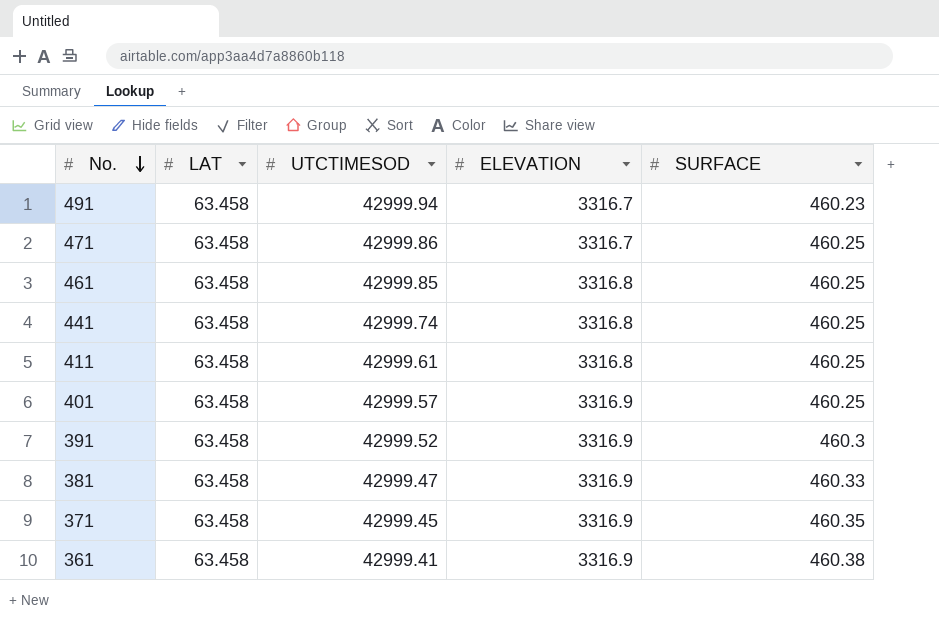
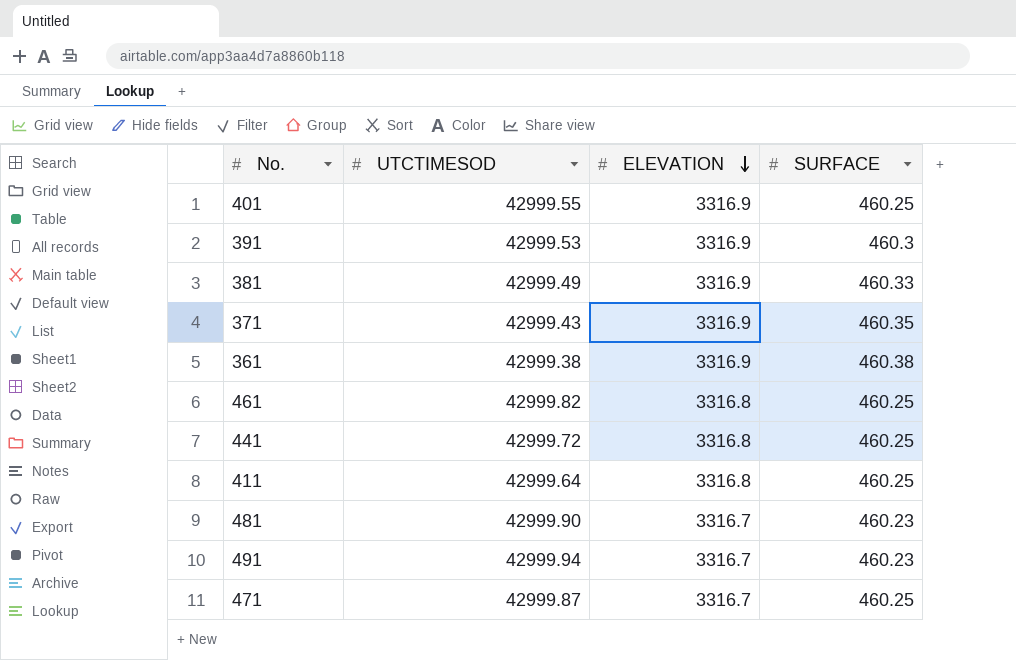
row order: No. descending -> ELEVATION descending
column LAT | position: 2 -> none
401 | UTCTIMESOD: 42999.57 -> 42999.55
391 | UTCTIMESOD: 42999.52 -> 42999.53
381 | UTCTIMESOD: 42999.47 -> 42999.49
371 | UTCTIMESOD: 42999.45 -> 42999.43
361 | UTCTIMESOD: 42999.41 -> 42999.38
461 | UTCTIMESOD: 42999.85 -> 42999.82
441 | UTCTIMESOD: 42999.74 -> 42999.72
411 | UTCTIMESOD: 42999.61 -> 42999.64
row 481: none -> 42999.90 | 3316.7 | 460.23
471 | UTCTIMESOD: 42999.86 -> 42999.87

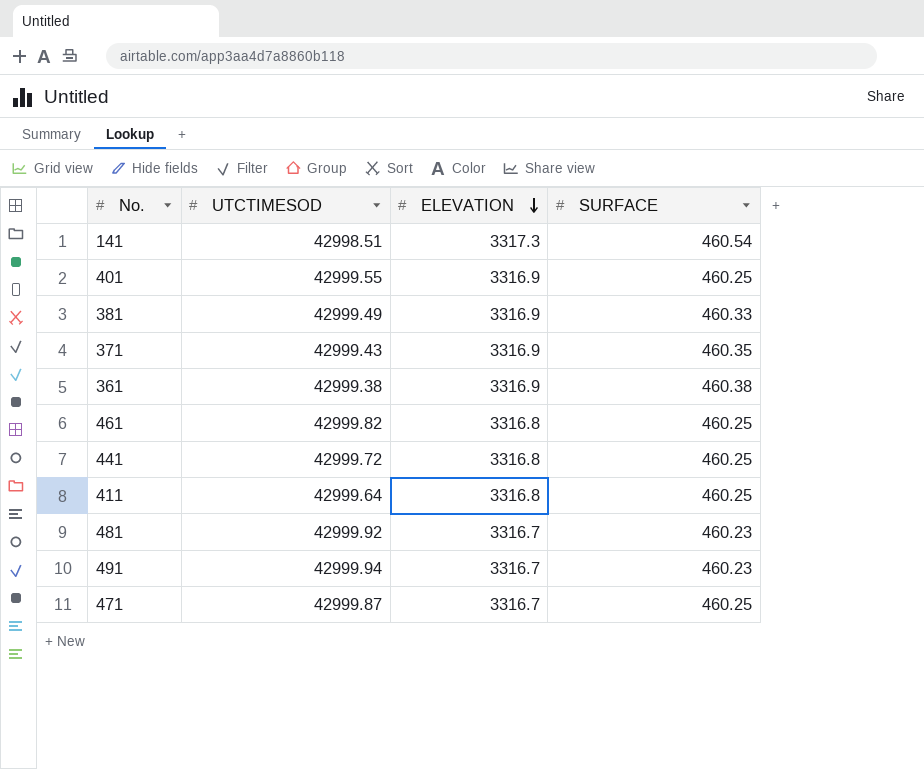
row 391: 42999.53 | 3316.9 | 460.3 -> none
row 141: none -> 42998.51 | 3317.3 | 460.54
481 | UTCTIMESOD: 42999.90 -> 42999.92

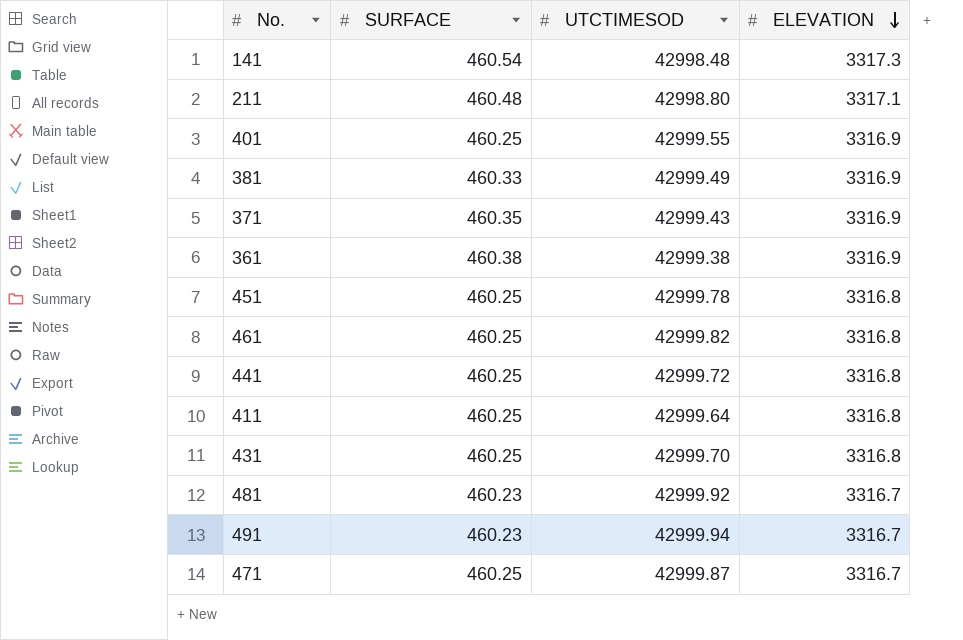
column SURFACE | position: 4 -> 2
141 | UTCTIMESOD: 42998.51 -> 42998.48
row 211: none -> 460.48 | 42998.80 | 3317.1
row 451: none -> 460.25 | 42999.78 | 3316.8
row 431: none -> 460.25 | 42999.70 | 3316.8

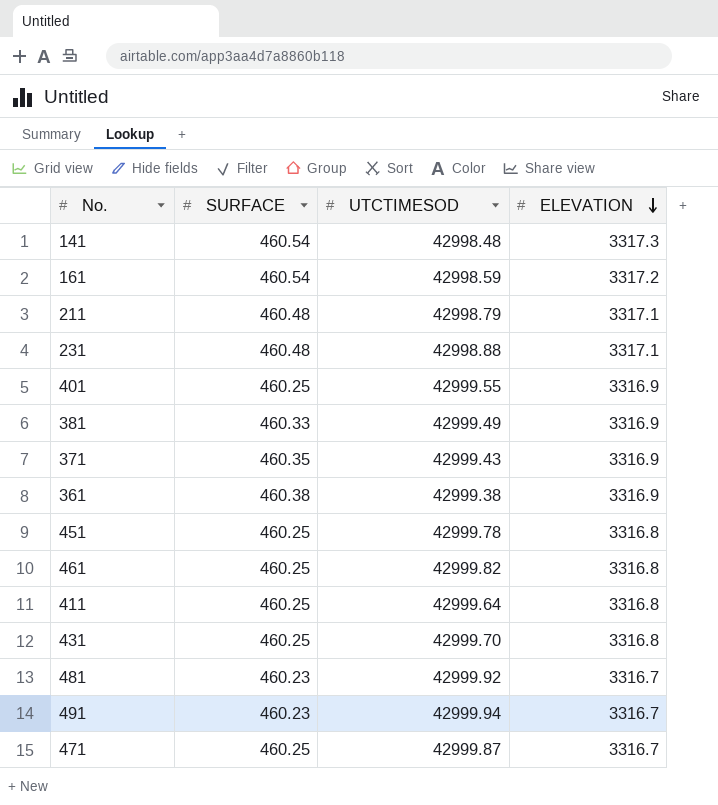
row 441: 460.25 | 42999.72 | 3316.8 -> none
row 161: none -> 460.54 | 42998.59 | 3317.2
211 | UTCTIMESOD: 42998.80 -> 42998.79
row 231: none -> 460.48 | 42998.88 | 3317.1

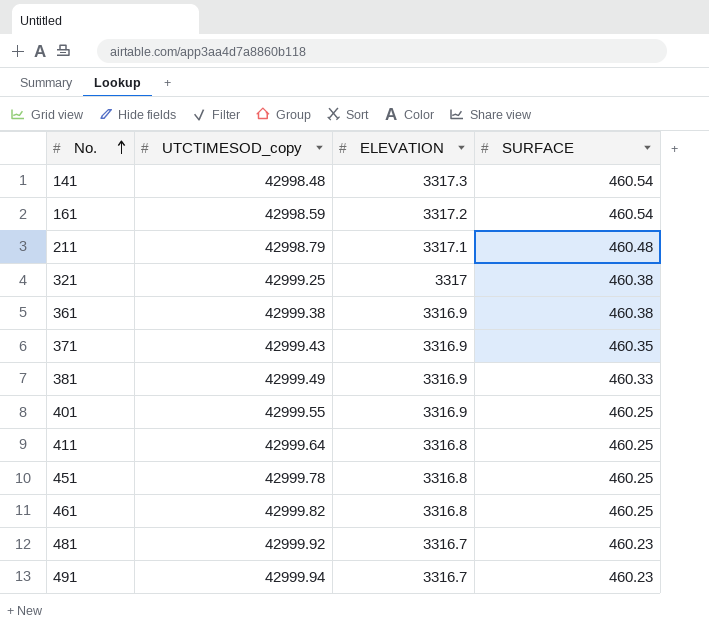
row order: ELEVATION descending -> No. ascending
column name: UTCTIMESOD -> UTCTIMESOD_copy
column SURFACE | position: 2 -> 4
row 231: 460.48 | 42998.88 | 3317.1 -> none
row 431: 460.25 | 42999.70 | 3316.8 -> none
row 471: 460.25 | 42999.87 | 3316.7 -> none
row 321: none -> 42999.25 | 3317 | 460.38

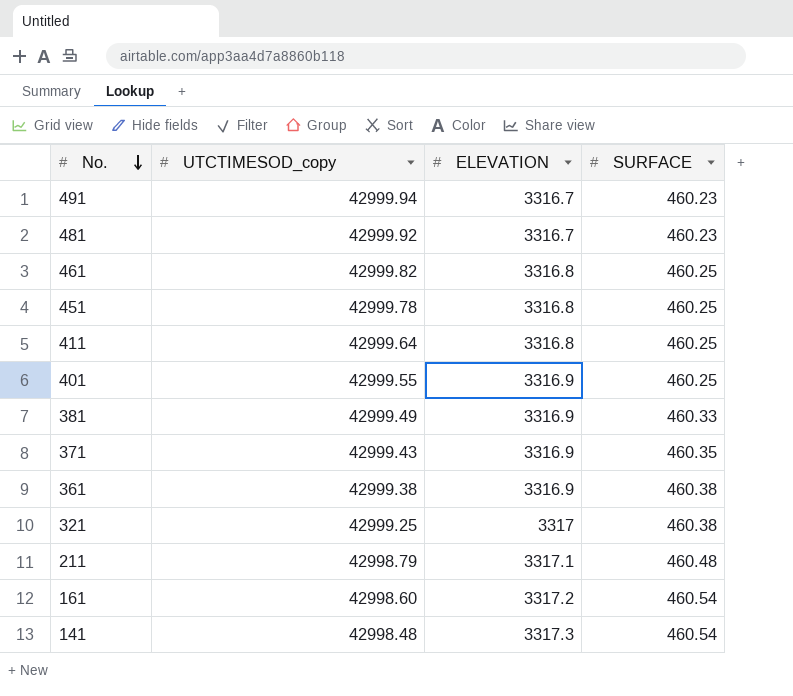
row order: No. ascending -> No. descending
161 | UTCTIMESOD_copy: 42998.59 -> 42998.60

